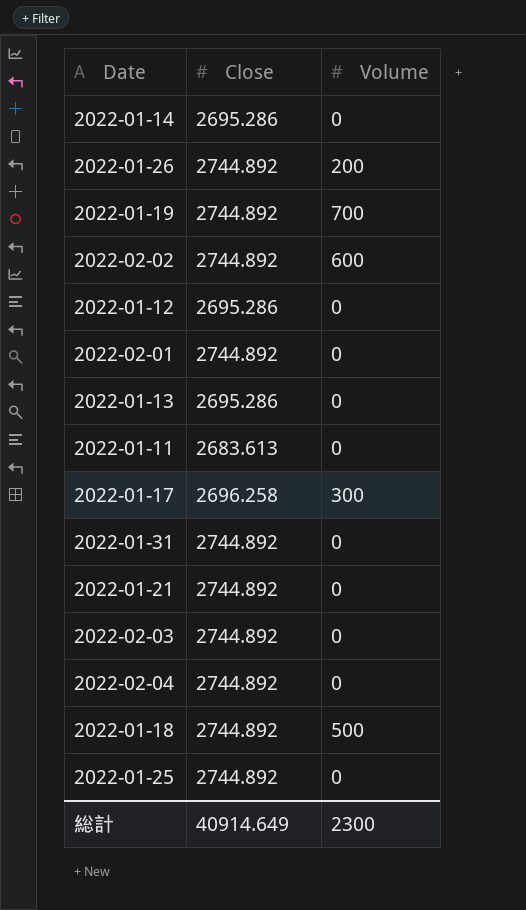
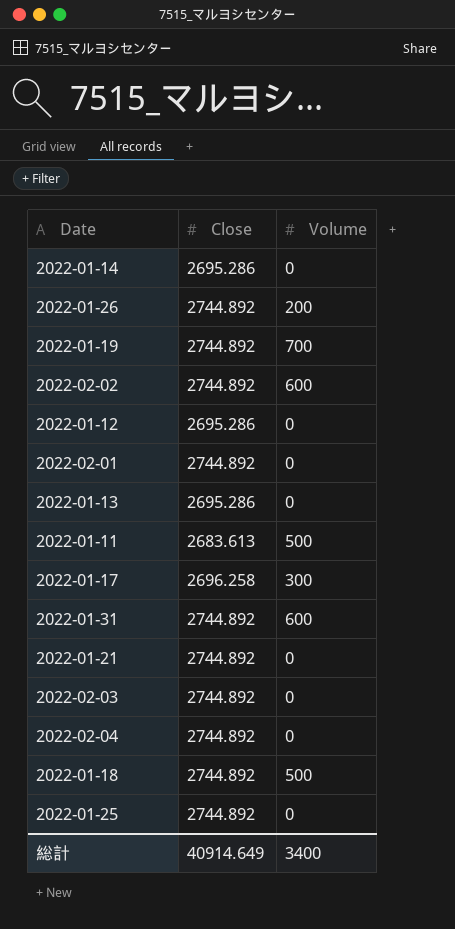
2022-01-11 | Volume: 0 -> 500
2022-01-31 | Volume: 0 -> 600
総計 | Volume: 2300 -> 3400

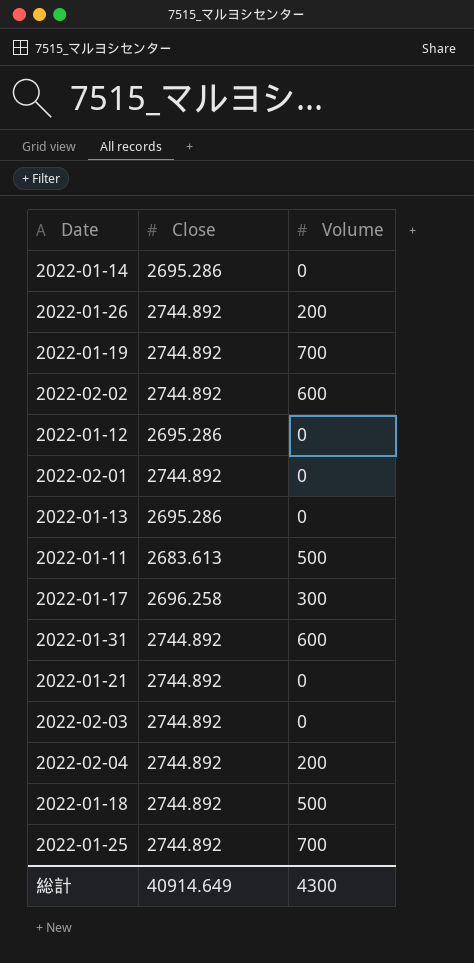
2022-02-04 | Volume: 0 -> 200
2022-01-25 | Volume: 0 -> 700
総計 | Volume: 3400 -> 4300

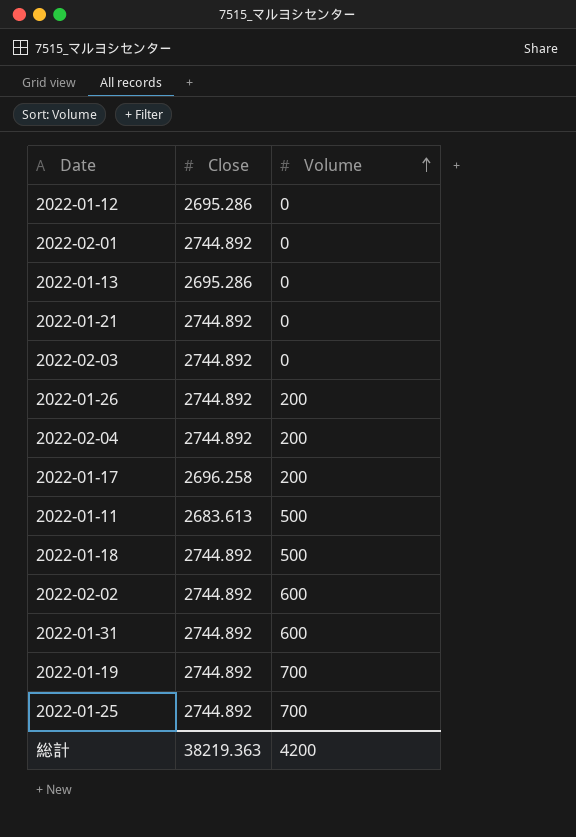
row order: none -> Volume ascending
row 2022-01-14: 2695.286 | 0 -> none
2022-01-17 | Volume: 300 -> 200
総計 | Close: 40914.649 -> 38219.363
総計 | Volume: 4300 -> 4200

